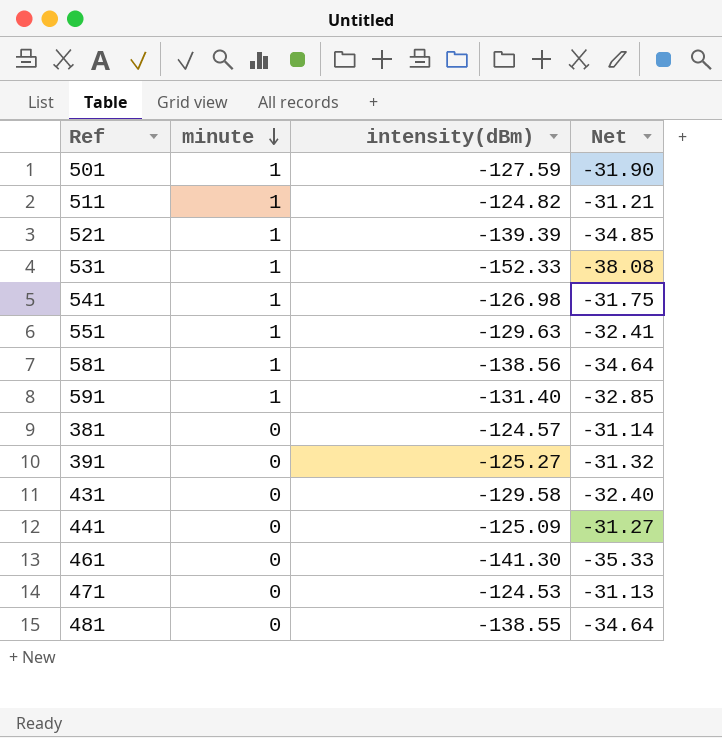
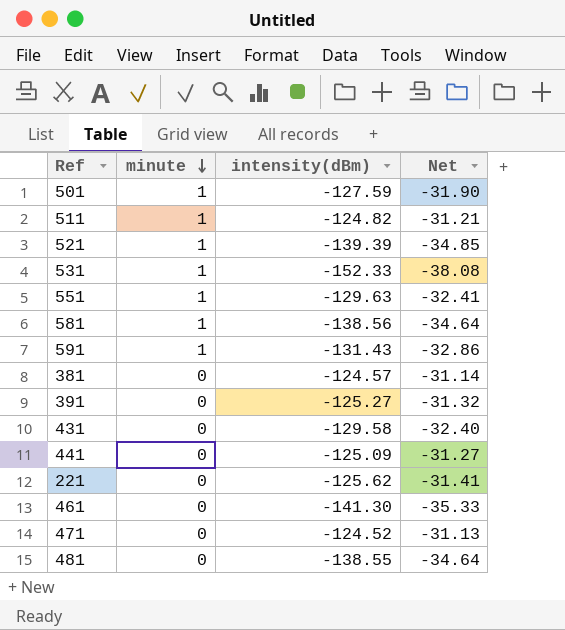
row 541: 1 | -126.98 | -31.75 -> none
591 | intensity(dBm): -131.40 -> -131.43
591 | Net: -32.85 -> -32.86
row 221: none -> 0 | -125.62 | -31.41
471 | intensity(dBm): -124.53 -> -124.52

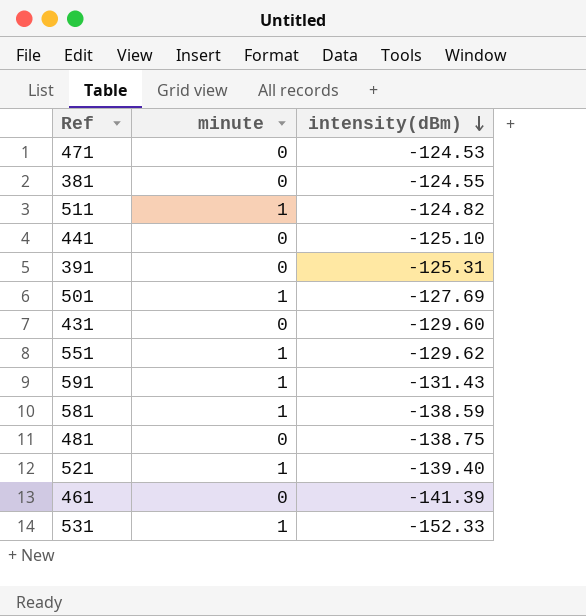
row order: minute descending -> intensity(dBm) descending
column Net | formula: [intensity(dBm)] * 0.25 -> none
row 221: 0 | -125.62 | -31.41 -> none
471 | intensity(dBm): -124.52 -> -124.53
381 | intensity(dBm): -124.57 -> -124.55
441 | intensity(dBm): -125.09 -> -125.10
391 | intensity(dBm): -125.27 -> -125.31
501 | intensity(dBm): -127.59 -> -127.69
431 | intensity(dBm): -129.58 -> -129.60
551 | intensity(dBm): -129.63 -> -129.62
581 | intensity(dBm): -138.56 -> -138.59
481 | intensity(dBm): -138.55 -> -138.75
521 | intensity(dBm): -139.39 -> -139.40
461 | intensity(dBm): -141.30 -> -141.39

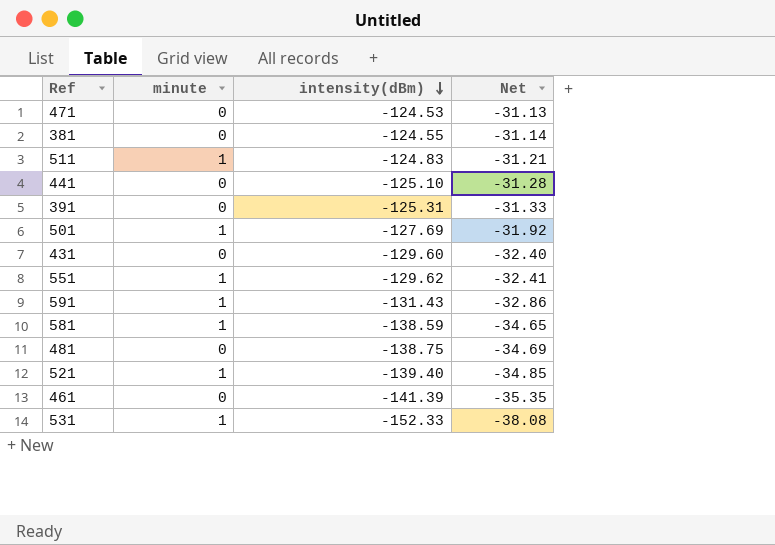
column Net | formula: none -> [intensity(dBm)] * 0.25
511 | intensity(dBm): -124.82 -> -124.83

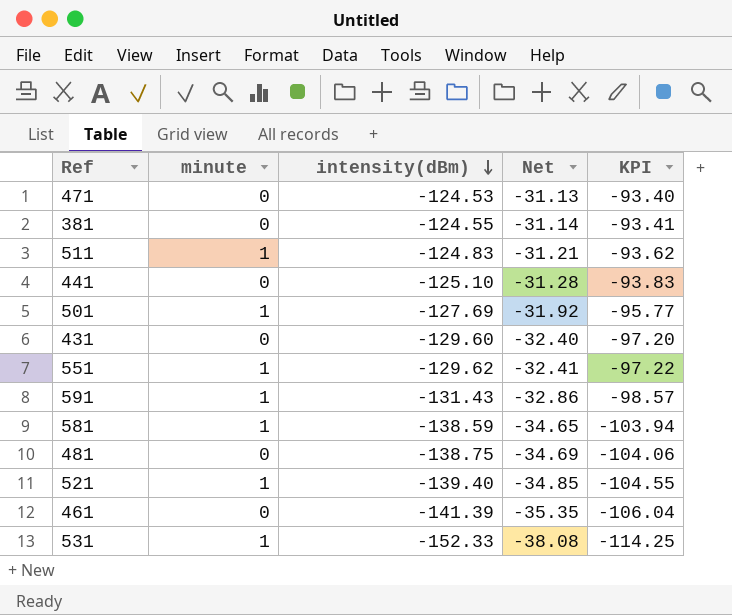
column KPI | formula: none -> [intensity(dBm)] * 0.75
row 391: 0 | -125.31 | -31.33 -> none

